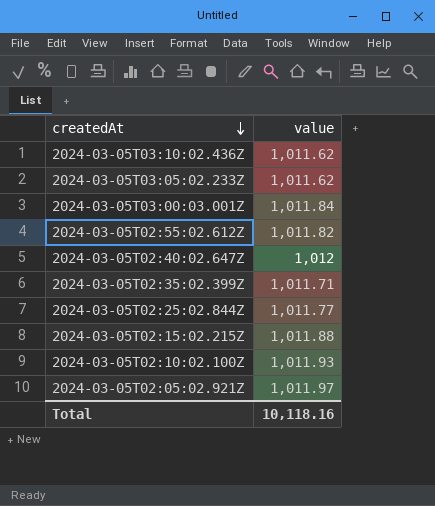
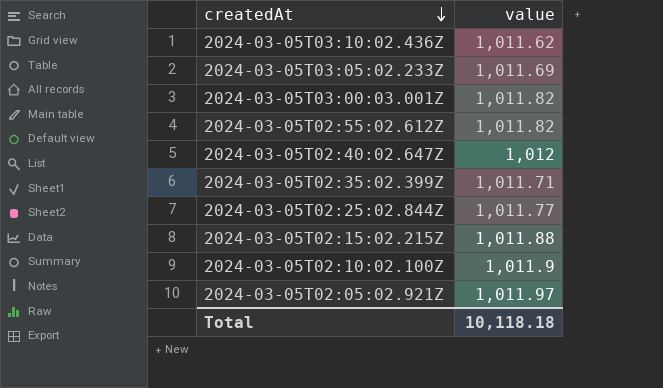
2024-03-05T03:05:02.233Z | value: 1,011.62 -> 1,011.69
2024-03-05T03:00:03.001Z | value: 1,011.84 -> 1,011.82
2024-03-05T02:10:02.100Z | value: 1,011.93 -> 1,011.9
Total | value: 10,118.16 -> 10,118.18

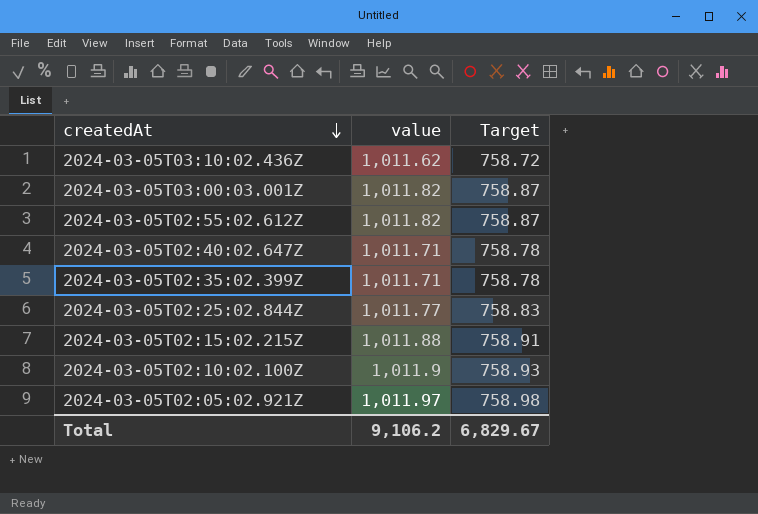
column Target | formula: none -> [value] * 0.75
row 2024-03-05T03:05:02.233Z: 1,011.69 -> none
2024-03-05T02:40:02.647Z | value: 1,012 -> 1,011.71
Total | value: 10,118.18 -> 9,106.2

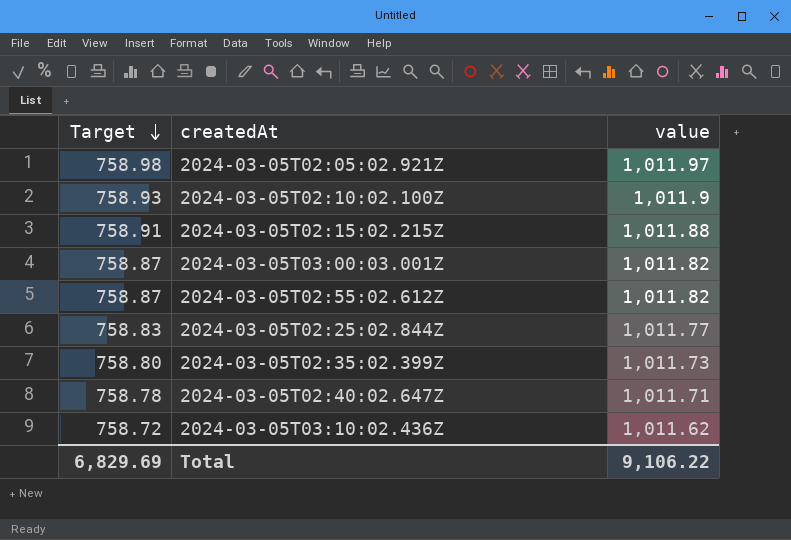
row order: createdAt descending -> Target descending
column Target | position: 3 -> 1
2024-03-05T02:35:02.399Z | Target: 758.78 -> 758.80
2024-03-05T02:35:02.399Z | value: 1,011.71 -> 1,011.73
Total | Target: 6,829.67 -> 6,829.69
Total | value: 9,106.2 -> 9,106.22

